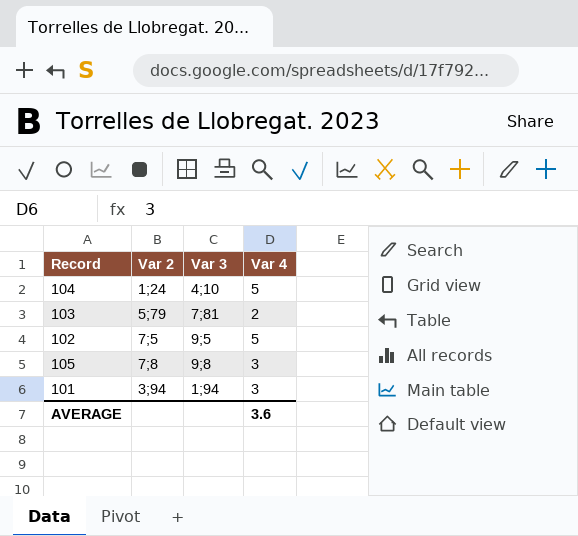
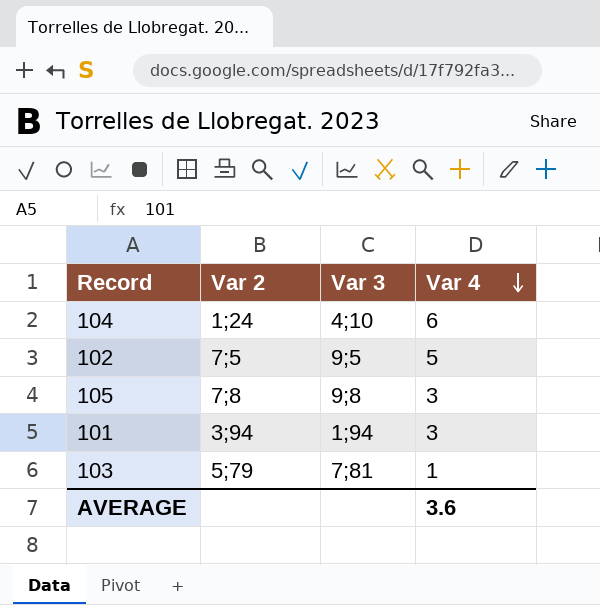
row order: none -> Var 4 descending
104 | Var 4: 5 -> 6
103 | Var 4: 2 -> 1

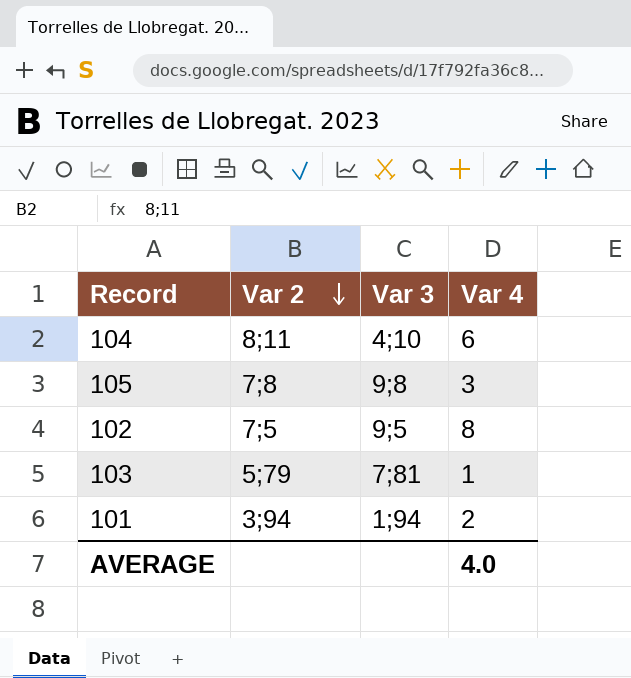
row order: Var 4 descending -> Var 2 descending
104 | Var 2: 1;24 -> 8;11
102 | Var 4: 5 -> 8
101 | Var 4: 3 -> 2
AVERAGE | Var 4: 3.6 -> 4.0

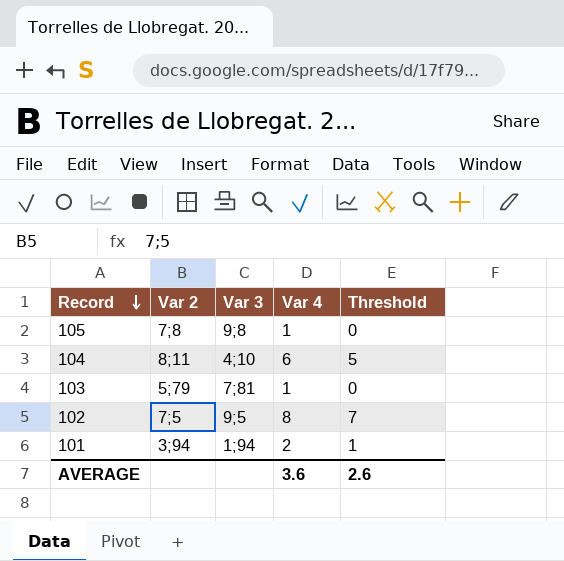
row order: Var 2 descending -> Record descending
column Threshold | formula: none -> [Var 4] - 1
105 | Var 4: 3 -> 1
AVERAGE | Var 4: 4.0 -> 3.6

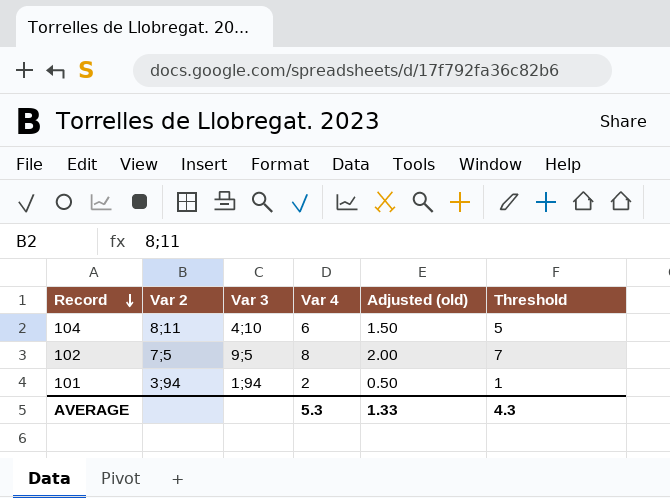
column Adjusted (old) | formula: none -> [Var 4] * 0.25
row 105: 7;8 | 9;8 | 1 | 0 -> none
row 103: 5;79 | 7;81 | 1 | 0 -> none
AVERAGE | Var 4: 3.6 -> 5.3
AVERAGE | Threshold: 2.6 -> 4.3

